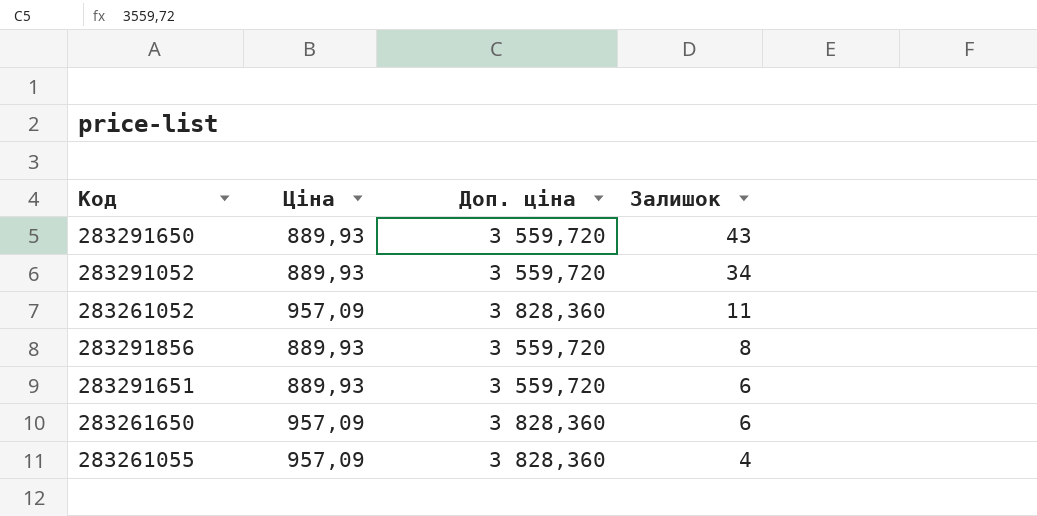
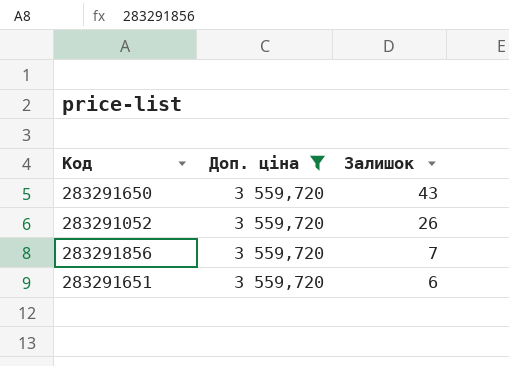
filter: none -> Доп. ціна = 3 559,720
column Ціна | position: 2 -> none
283291052 | Залишок: 34 -> 26
283291856 | Залишок: 8 -> 7

